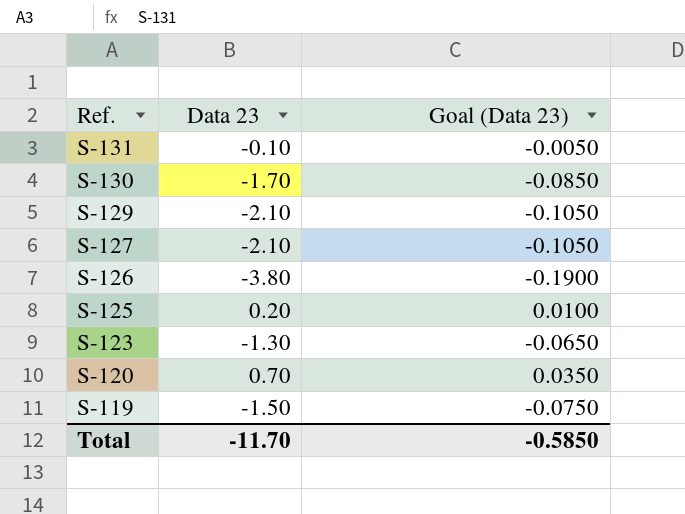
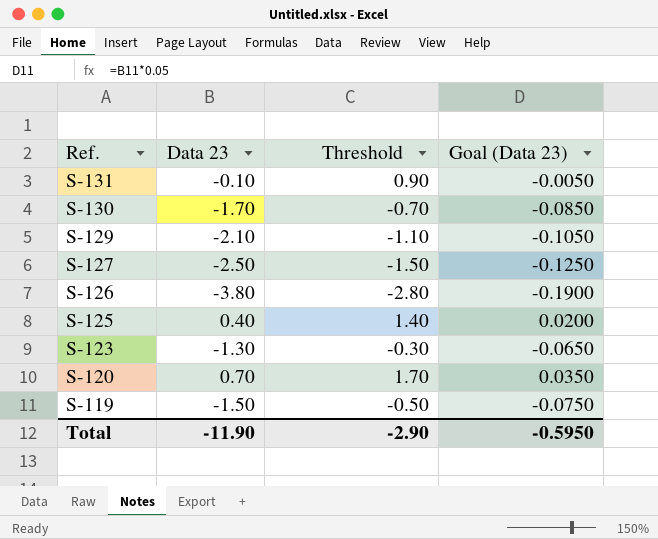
column Threshold | formula: none -> [Data 23] + 1
S-127 | Data 23: -2.10 -> -2.50
S-127 | Goal (Data 23): -0.1050 -> -0.1250
S-125 | Data 23: 0.20 -> 0.40
S-125 | Goal (Data 23): 0.0100 -> 0.0200
Total | Data 23: -11.70 -> -11.90
Total | Goal (Data 23): -0.5850 -> -0.5950

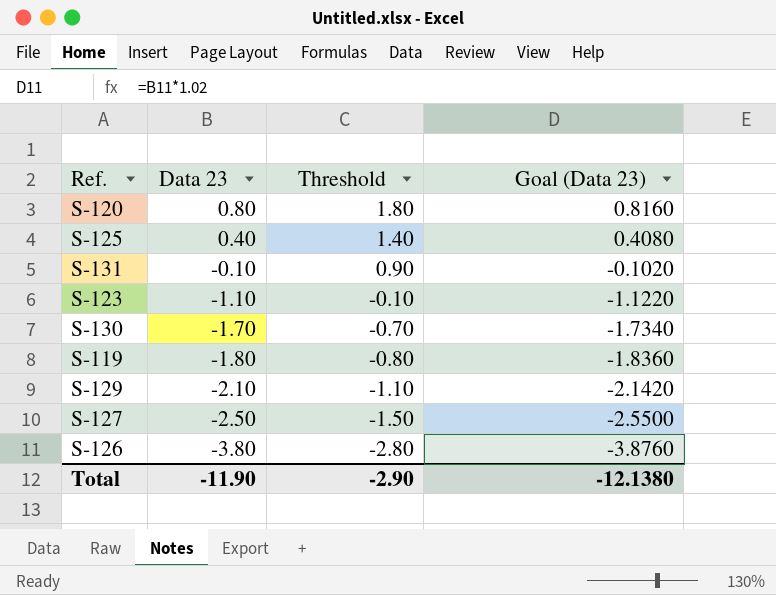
row order: Ref. descending -> Data 23 descending
column Goal (Data 23) | formula: [Data 23] * 0.05 -> [Data 23] * 1.02
S-120 | Data 23: 0.70 -> 0.80
S-120 | Threshold: 1.70 -> 1.80
S-123 | Data 23: -1.30 -> -1.10
S-123 | Threshold: -0.30 -> -0.10
S-119 | Data 23: -1.50 -> -1.80
S-119 | Threshold: -0.50 -> -0.80
Total | Goal (Data 23): -0.5950 -> -12.1380

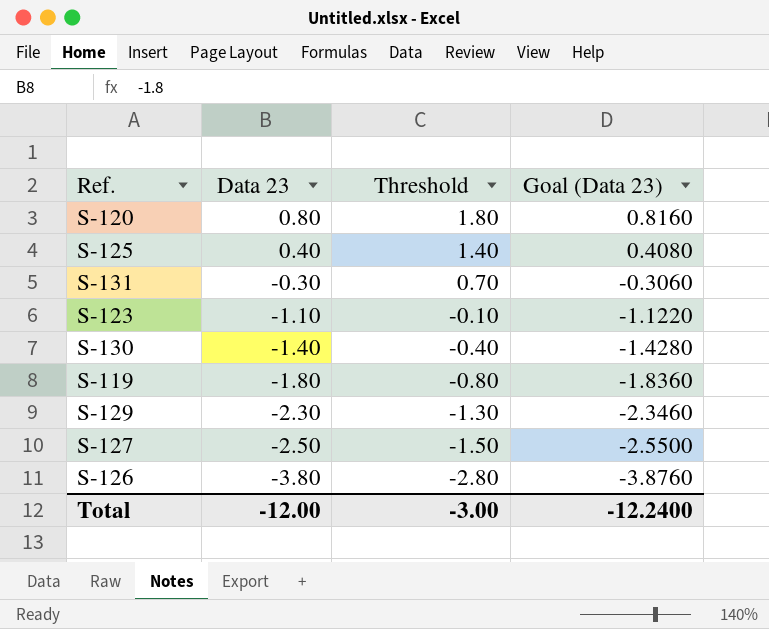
S-131 | Data 23: -0.10 -> -0.30
S-131 | Threshold: 0.90 -> 0.70
S-131 | Goal (Data 23): -0.1020 -> -0.3060
S-130 | Data 23: -1.70 -> -1.40
S-130 | Threshold: -0.70 -> -0.40
S-130 | Goal (Data 23): -1.7340 -> -1.4280
S-129 | Data 23: -2.10 -> -2.30
S-129 | Threshold: -1.10 -> -1.30
S-129 | Goal (Data 23): -2.1420 -> -2.3460
Total | Data 23: -11.90 -> -12.00
Total | Threshold: -2.90 -> -3.00
Total | Goal (Data 23): -12.1380 -> -12.2400

